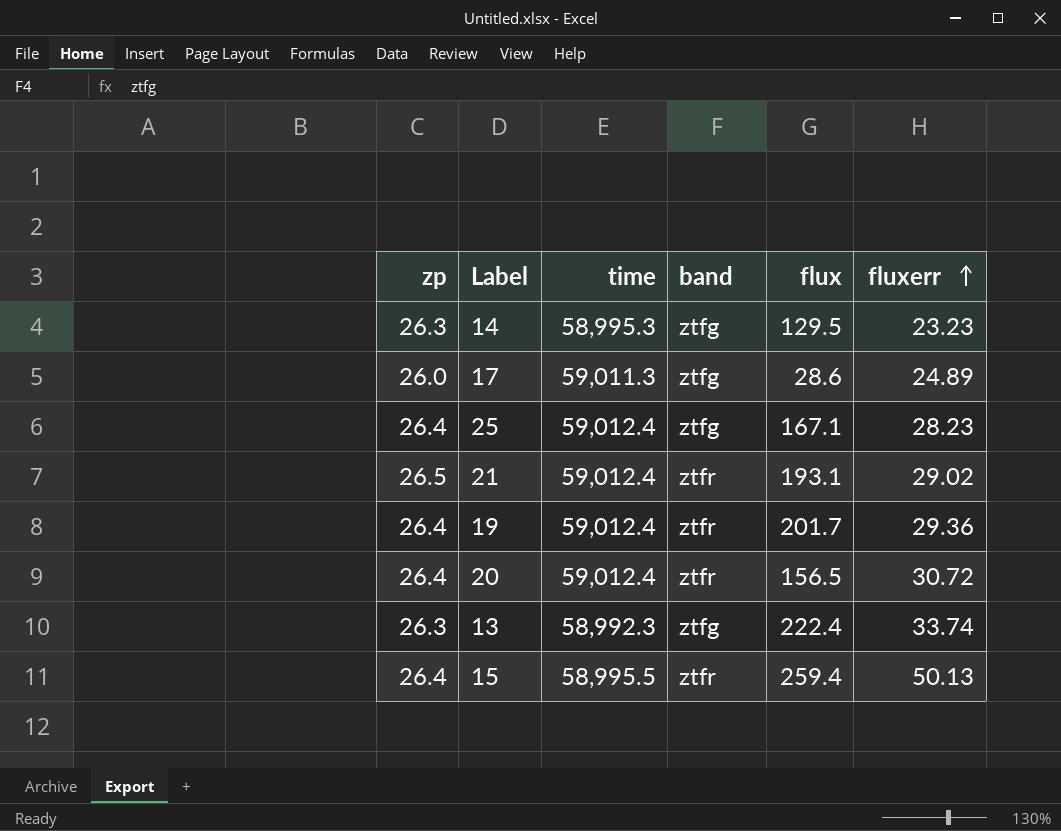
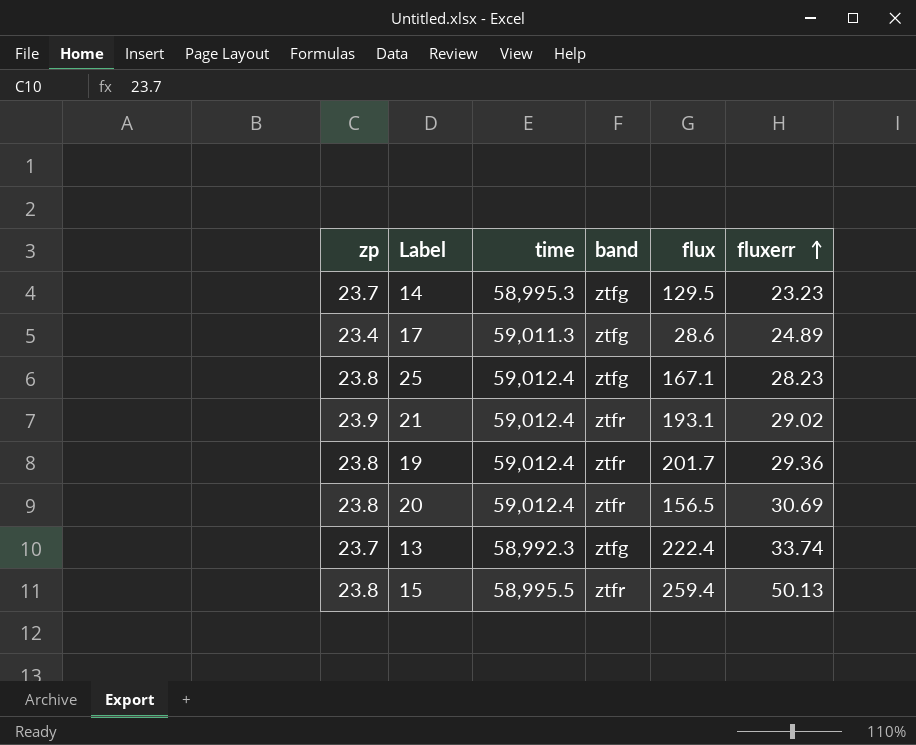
14 | zp: 26.3 -> 23.7
17 | zp: 26.0 -> 23.4
25 | zp: 26.4 -> 23.8
21 | zp: 26.5 -> 23.9
19 | zp: 26.4 -> 23.8
20 | zp: 26.4 -> 23.8
20 | fluxerr: 30.72 -> 30.69
13 | zp: 26.3 -> 23.7
15 | zp: 26.4 -> 23.8

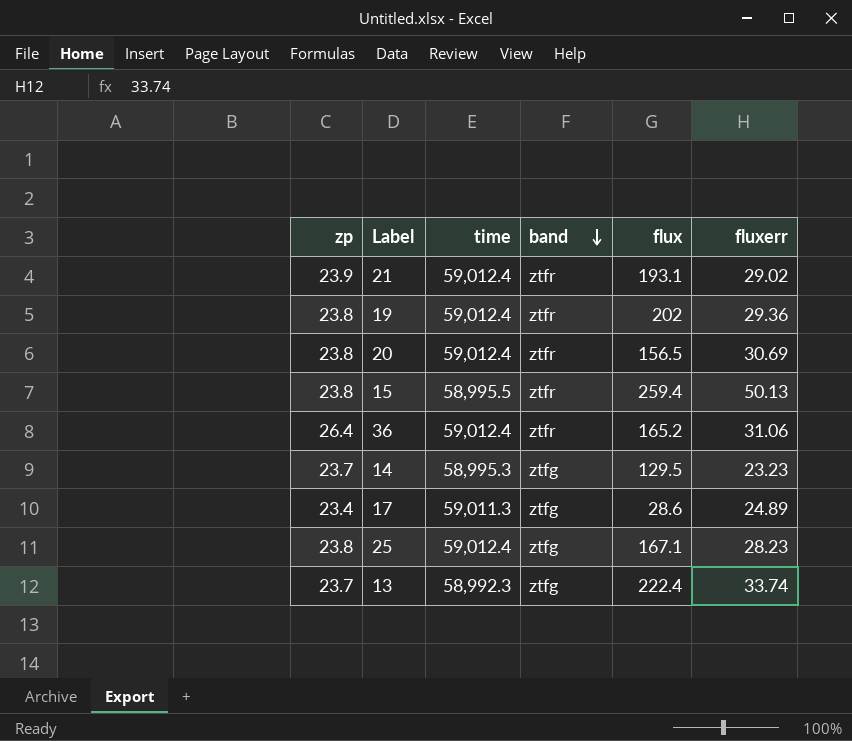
row order: fluxerr ascending -> band descending
19 | flux: 201.7 -> 202
row 36: none -> 26.4 | 59,012.4 | ztfr | 165.2 | 31.06

